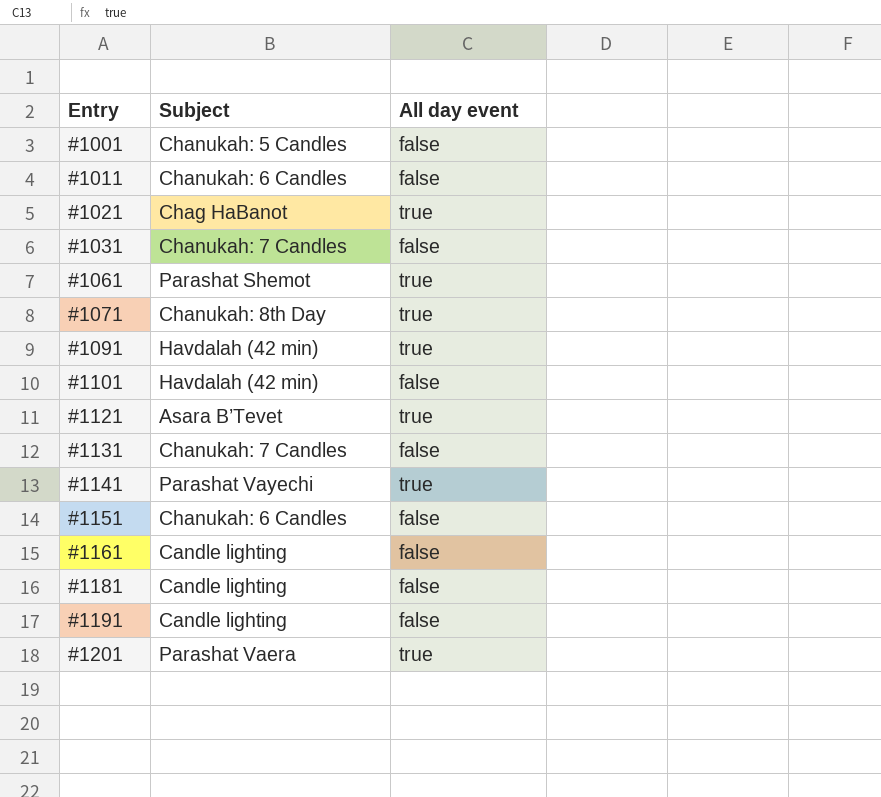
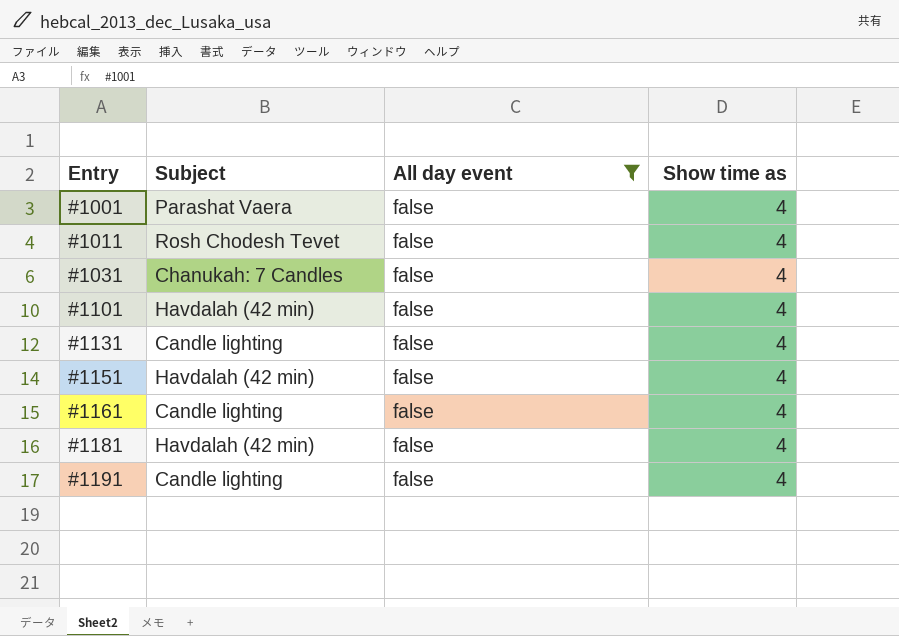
filter: none -> All day event = false
column Show time as | position: none -> 4
#1001 | Subject: Chanukah: 5 Candles -> Parashat Vaera
#1011 | Subject: Chanukah: 6 Candles -> Rosh Chodesh Tevet
#1131 | Subject: Chanukah: 7 Candles -> Candle lighting
#1151 | Subject: Chanukah: 6 Candles -> Havdalah (42 min)
#1181 | Subject: Candle lighting -> Havdalah (42 min)

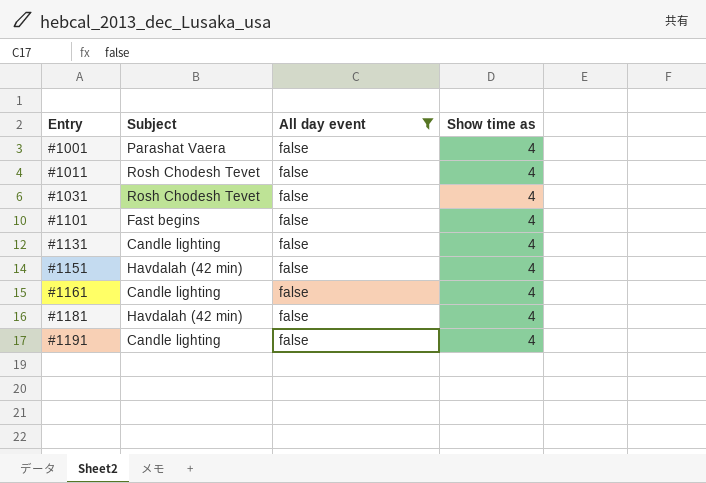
#1031 | Subject: Chanukah: 7 Candles -> Rosh Chodesh Tevet
#1101 | Subject: Havdalah (42 min) -> Fast begins

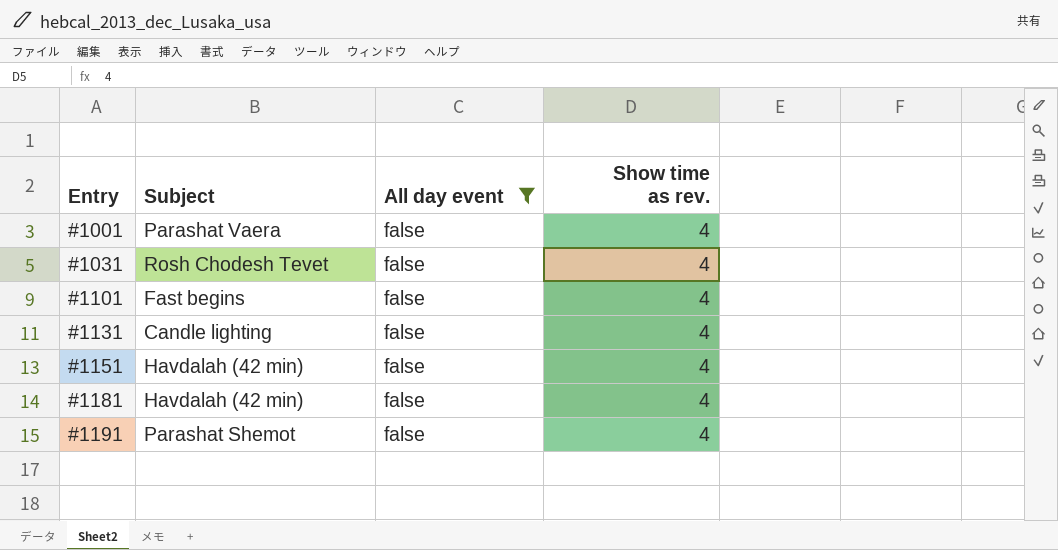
column name: Show time as -> Show time as rev.
row #1011: Rosh Chodesh Tevet | false | 4 -> none
row #1161: Candle lighting | false | 4 -> none
#1191 | Subject: Candle lighting -> Parashat Shemot

